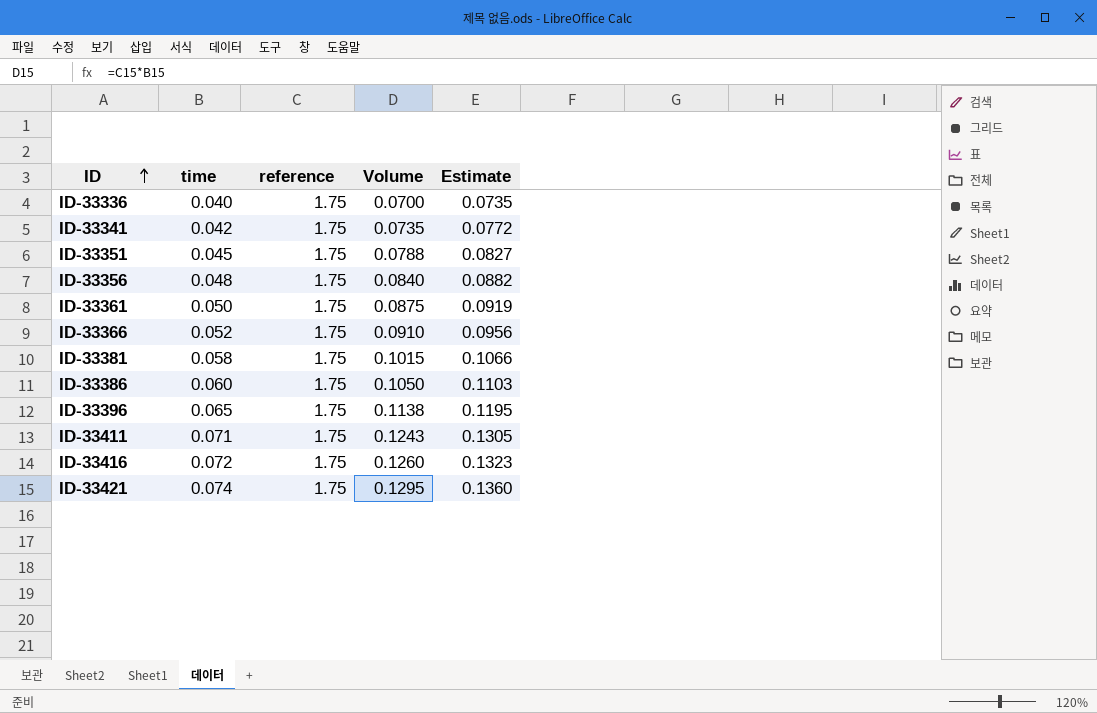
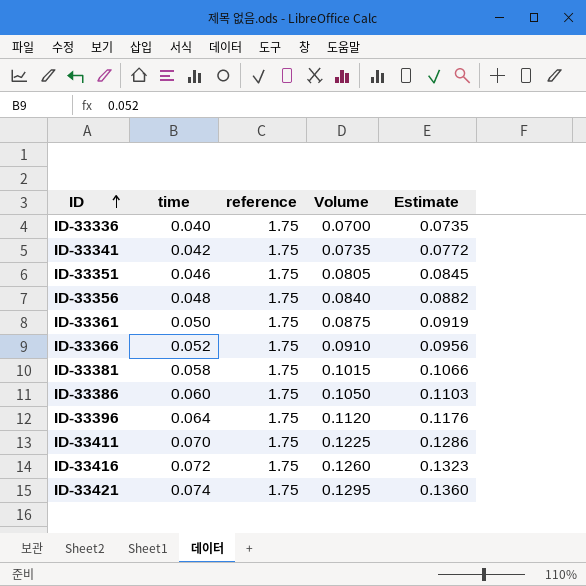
ID-33351 | time: 0.045 -> 0.046
ID-33351 | Volume: 0.0788 -> 0.0805
ID-33351 | Estimate: 0.0827 -> 0.0845
ID-33396 | time: 0.065 -> 0.064
ID-33396 | Volume: 0.1138 -> 0.1120
ID-33396 | Estimate: 0.1195 -> 0.1176
ID-33411 | time: 0.071 -> 0.070
ID-33411 | Volume: 0.1243 -> 0.1225
ID-33411 | Estimate: 0.1305 -> 0.1286

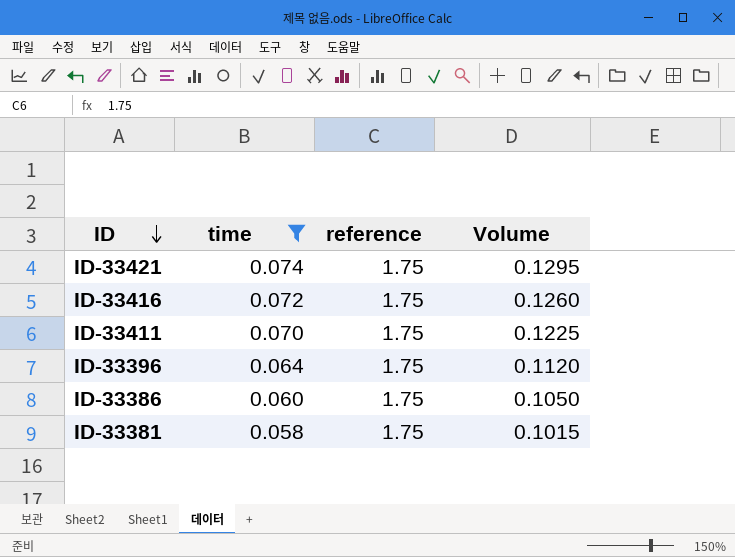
filter: none -> time >= 0.058
row order: ID ascending -> ID descending
column Estimate | formula: [Volume] * 1.05 -> none

